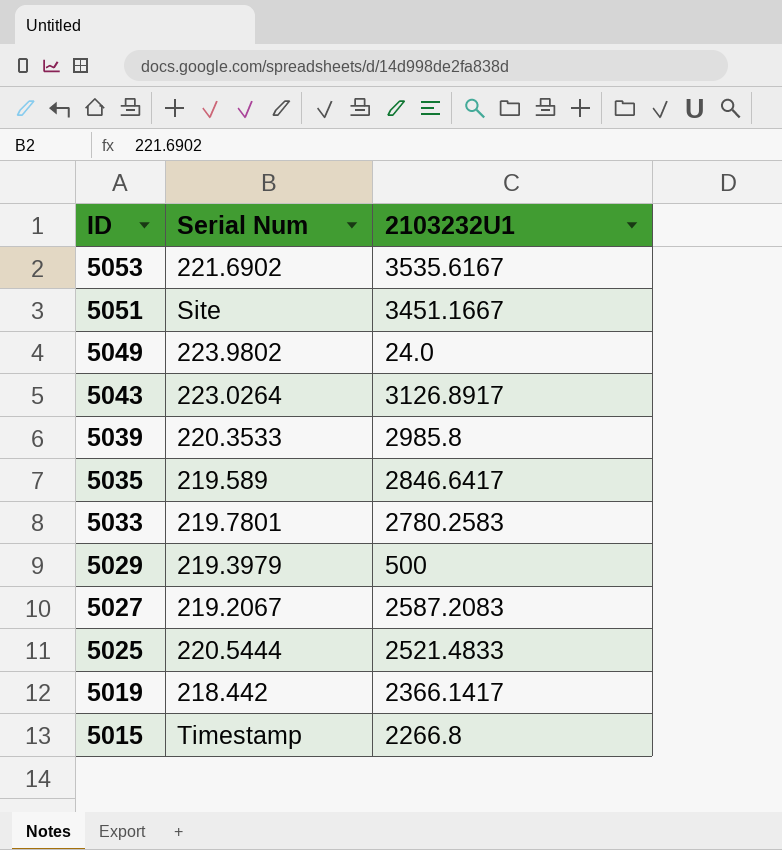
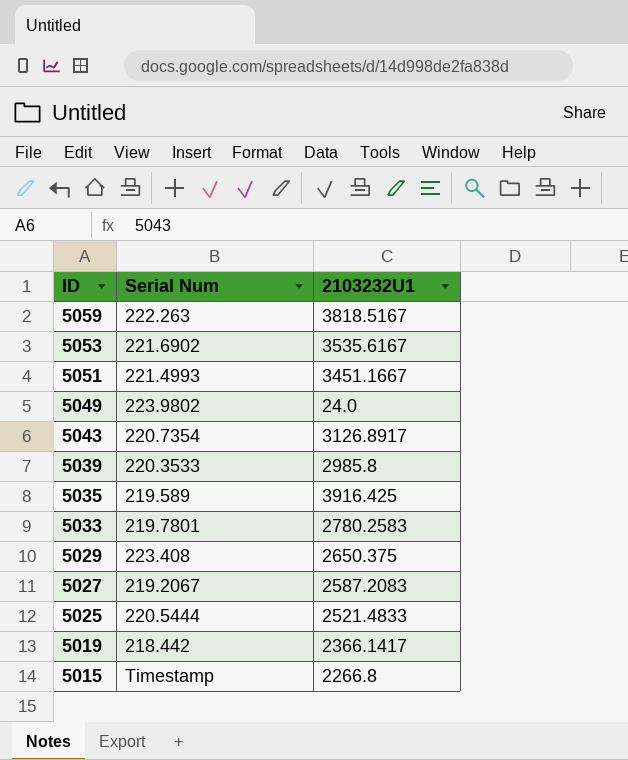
row 5059: none -> 222.263 | 3818.5167
5051 | Serial Num: Site -> 221.4993
5043 | Serial Num: 223.0264 -> 220.7354
5035 | 2103232U1: 2846.6417 -> 3916.425
5029 | Serial Num: 219.3979 -> 223.408
5029 | 2103232U1: 500 -> 2650.375

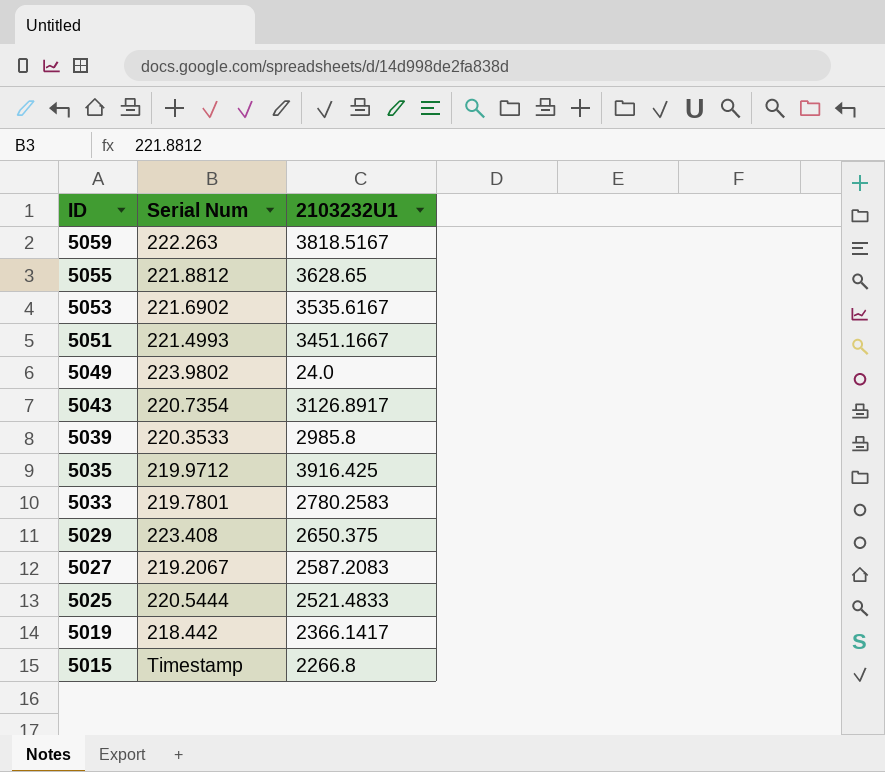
row 5055: none -> 221.8812 | 3628.65
5035 | Serial Num: 219.589 -> 219.9712

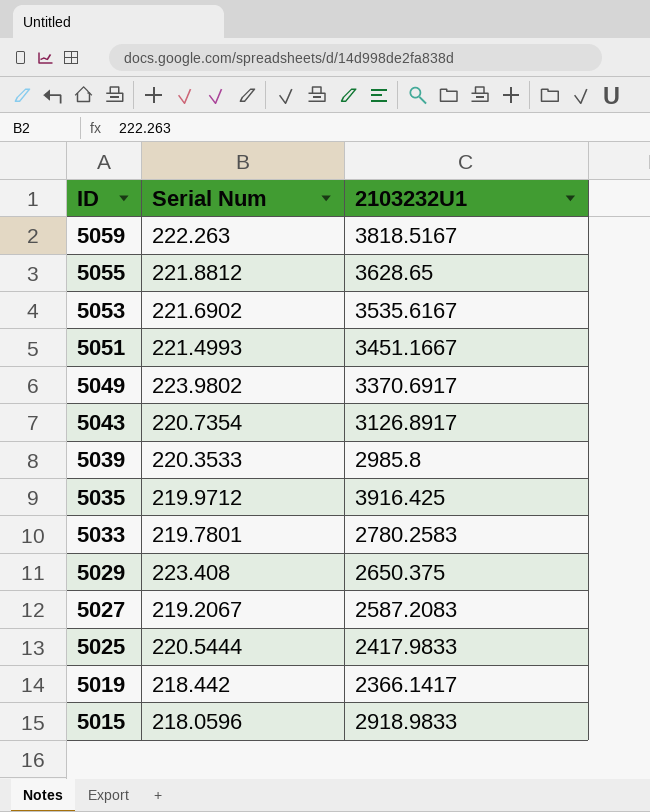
5049 | 2103232U1: 24.0 -> 3370.6917
5025 | 2103232U1: 2521.4833 -> 2417.9833
5015 | Serial Num: Timestamp -> 218.0596
5015 | 2103232U1: 2266.8 -> 2918.9833

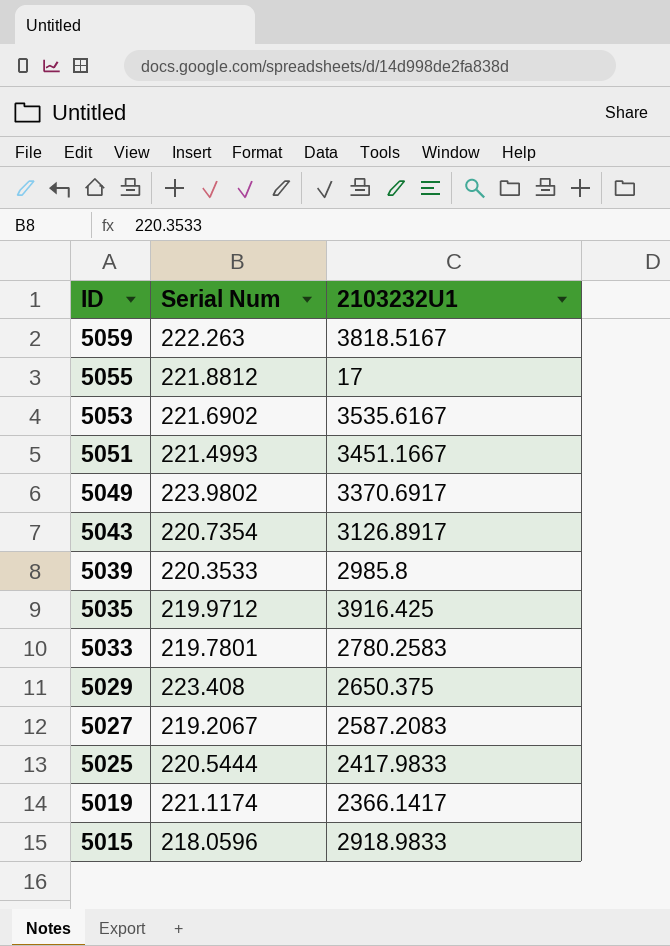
5055 | 2103232U1: 3628.65 -> 17
5019 | Serial Num: 218.442 -> 221.1174

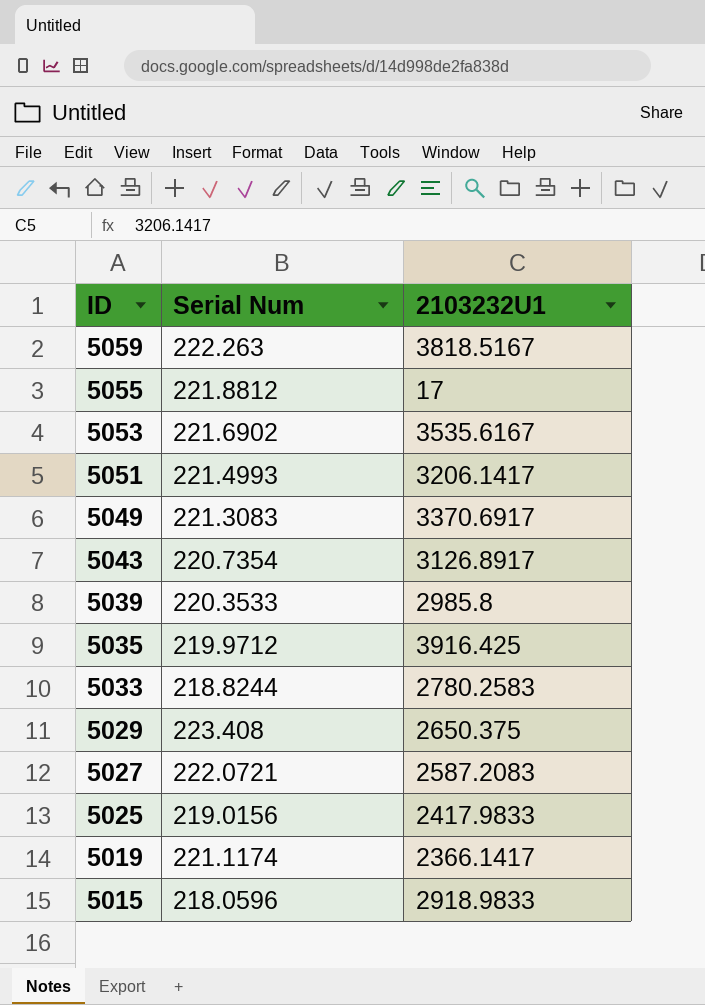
5051 | 2103232U1: 3451.1667 -> 3206.1417
5049 | Serial Num: 223.9802 -> 221.3083
5033 | Serial Num: 219.7801 -> 218.8244
5027 | Serial Num: 219.2067 -> 222.0721
5025 | Serial Num: 220.5444 -> 219.0156

